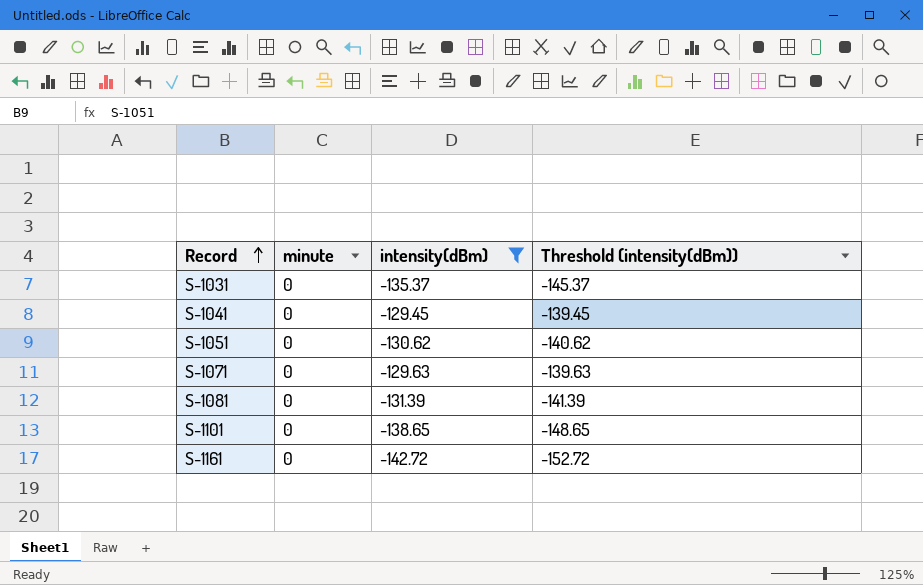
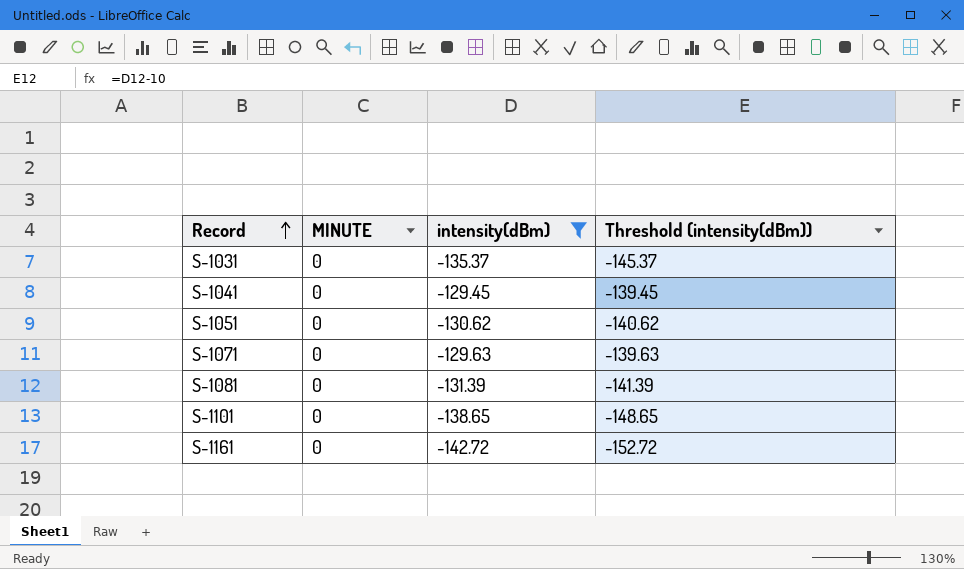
column name: minute -> MINUTE

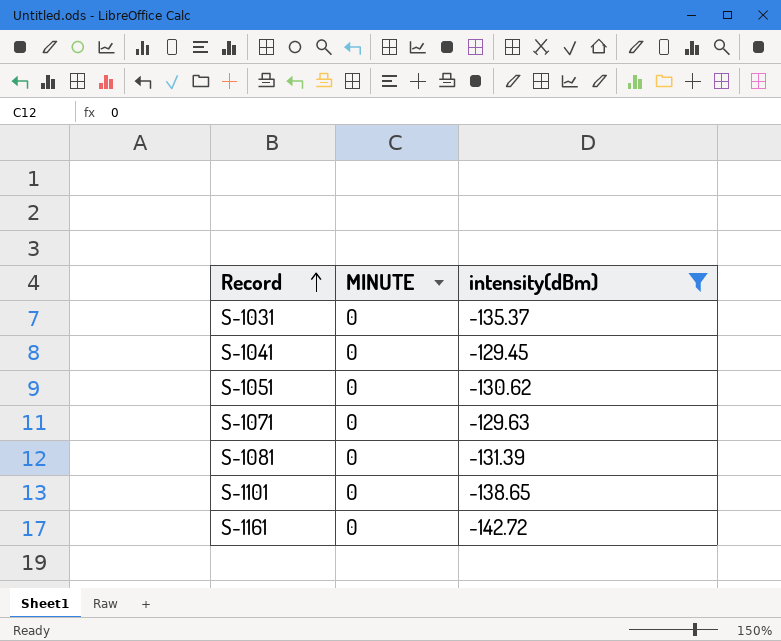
column Threshold (intensity(dBm)) | formula: [intensity(dBm)] - 10 -> none

